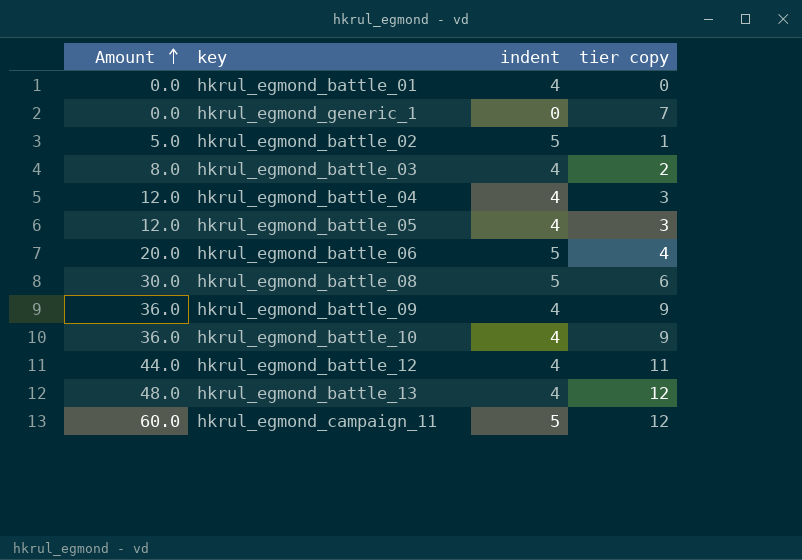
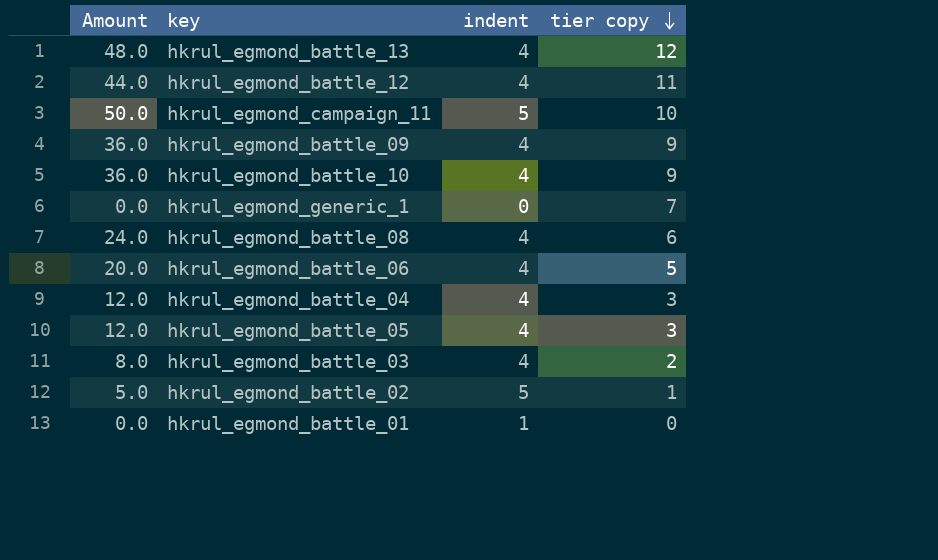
row order: Amount ascending -> tier copy descending
hkrul_egmond_campaign_11 | Amount: 60.0 -> 50.0
hkrul_egmond_campaign_11 | tier copy: 12 -> 10
hkrul_egmond_battle_08 | Amount: 30.0 -> 24.0
hkrul_egmond_battle_08 | indent: 5 -> 4
hkrul_egmond_battle_06 | indent: 5 -> 4
hkrul_egmond_battle_06 | tier copy: 4 -> 5
hkrul_egmond_battle_01 | indent: 4 -> 1

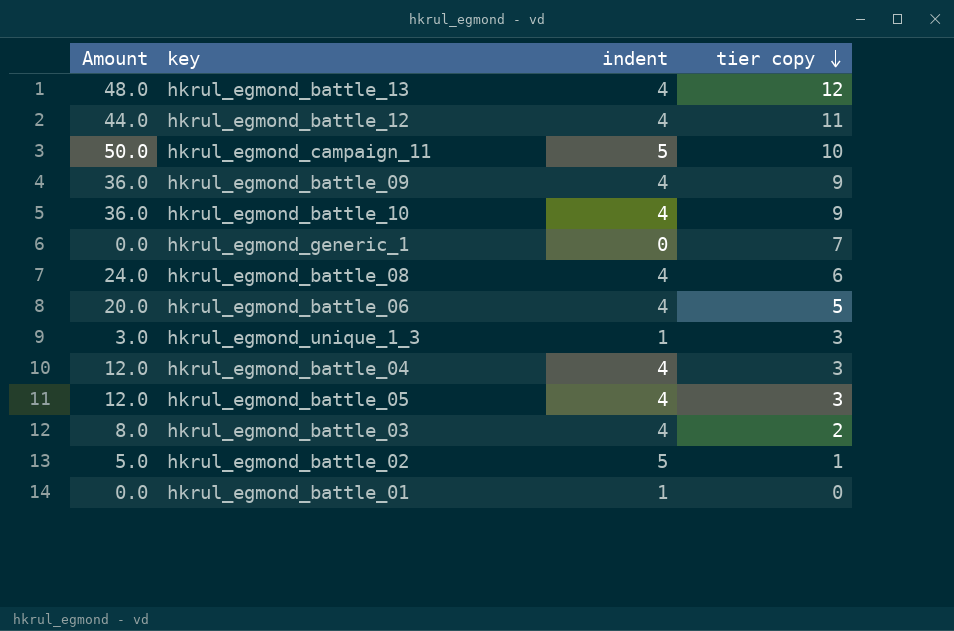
row hkrul_egmond_unique_1_3: none -> 3.0 | 1 | 3

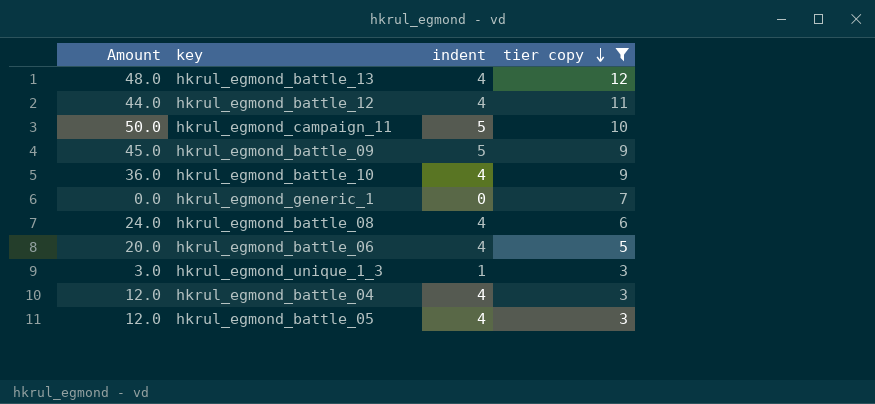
filter: none -> tier copy >= 3
hkrul_egmond_battle_09 | Amount: 36.0 -> 45.0
hkrul_egmond_battle_09 | indent: 4 -> 5

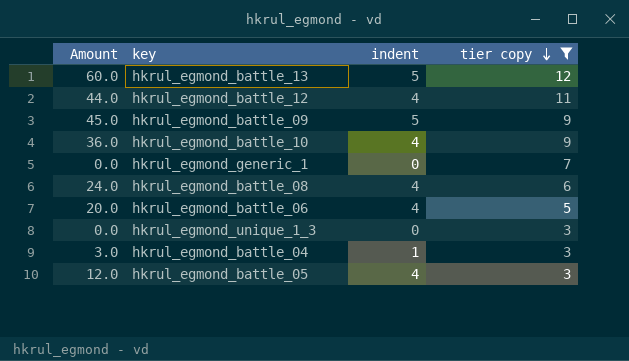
row hkrul_egmond_campaign_11: 50.0 | 5 | 10 -> none
hkrul_egmond_battle_13 | Amount: 48.0 -> 60.0
hkrul_egmond_battle_13 | indent: 4 -> 5
hkrul_egmond_unique_1_3 | Amount: 3.0 -> 0.0
hkrul_egmond_unique_1_3 | indent: 1 -> 0
hkrul_egmond_battle_04 | Amount: 12.0 -> 3.0
hkrul_egmond_battle_04 | indent: 4 -> 1

